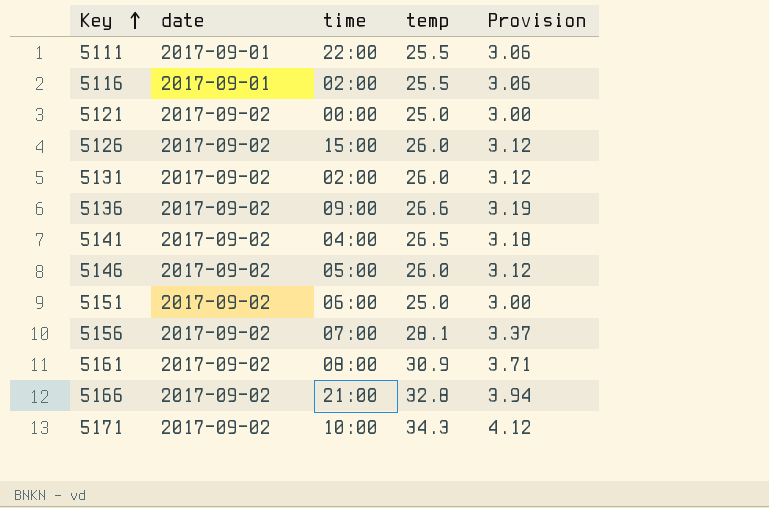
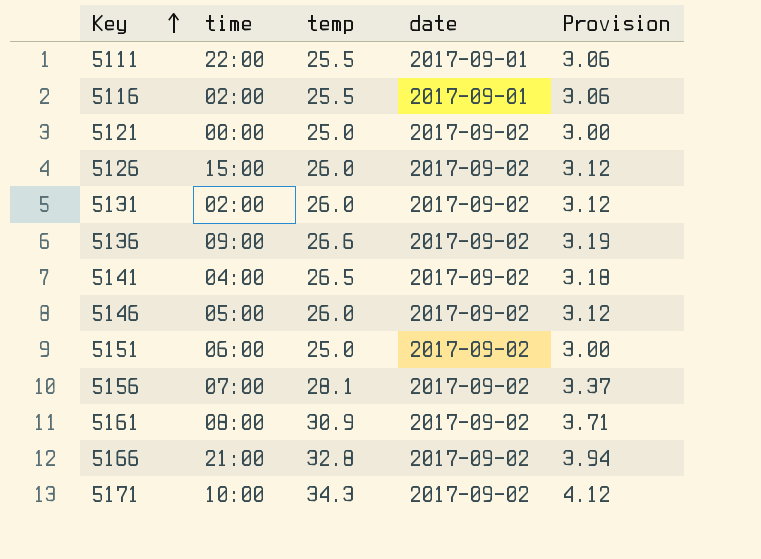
column date | position: 2 -> 4

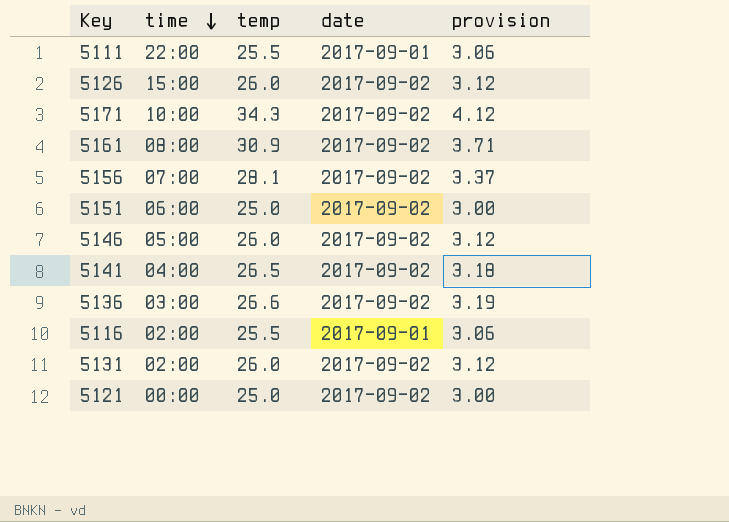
row order: Key ascending -> time descending
column name: Provision -> provision
row 5166: 21:00 | 32.8 | 2017-09-02 | 3.94 -> none
5136 | time: 09:00 -> 03:00

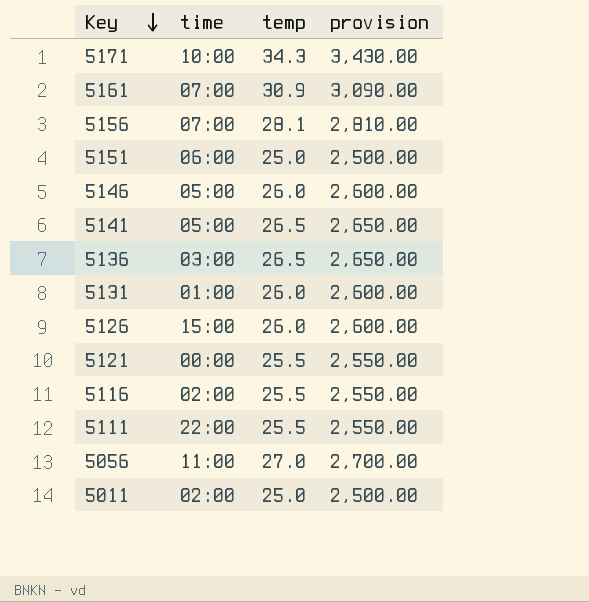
row order: time descending -> Key descending
column date | position: 4 -> none
column provision | formula: [temp] * 0.12 -> [temp] * 100
5161 | time: 08:00 -> 07:00
5141 | time: 04:00 -> 05:00
5136 | temp: 26.6 -> 26.5
5131 | time: 02:00 -> 01:00
5121 | temp: 25.0 -> 25.5
row 5056: none -> 11:00 | 27.0 | 2,700.00
row 5011: none -> 02:00 | 25.0 | 2,500.00

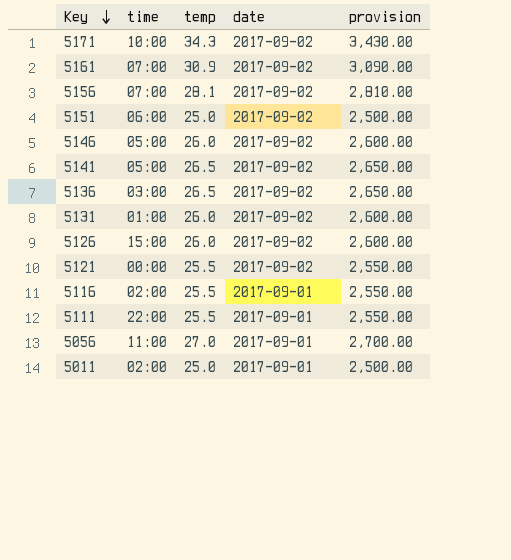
column date | position: none -> 4

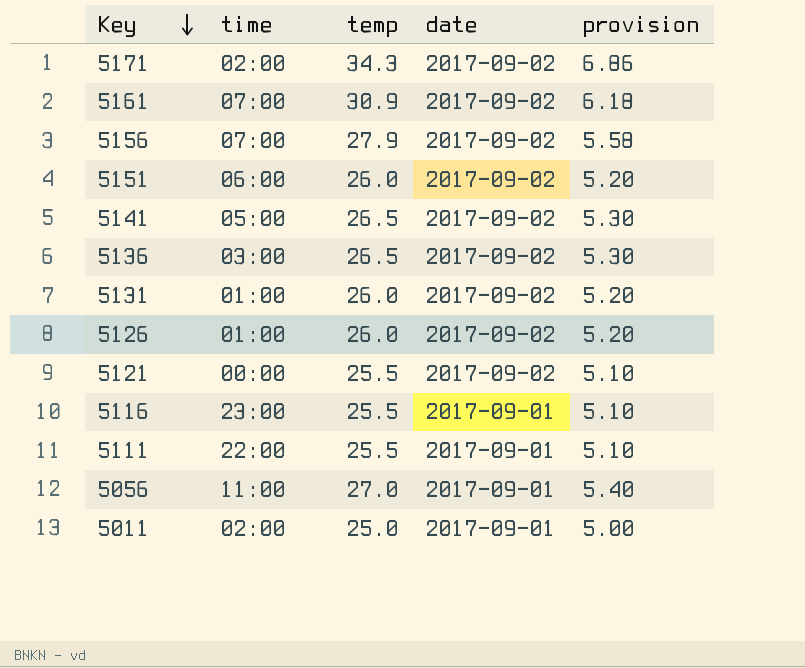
column provision | formula: [temp] * 100 -> [temp] * 0.2
row 5146: 05:00 | 26.0 | 2017-09-02 | 2,600.00 -> none
5171 | time: 10:00 -> 02:00
5156 | temp: 28.1 -> 27.9
5151 | temp: 25.0 -> 26.0
5126 | time: 15:00 -> 01:00
5116 | time: 02:00 -> 23:00

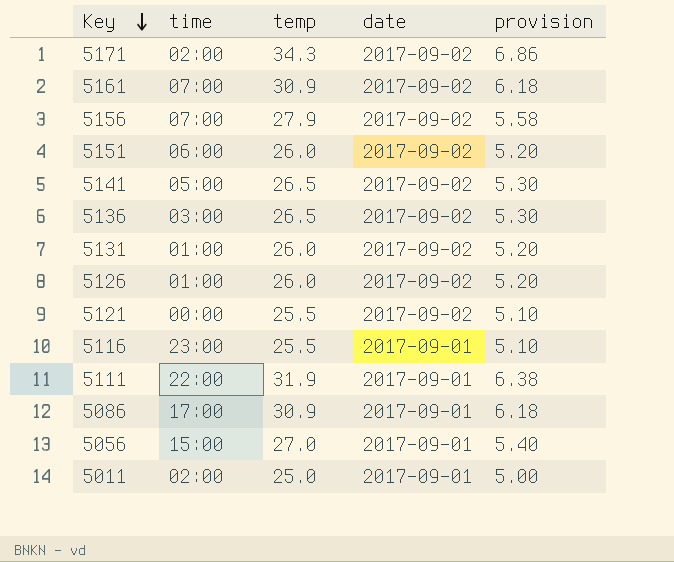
5111 | temp: 25.5 -> 31.9
5111 | provision: 5.10 -> 6.38
row 5086: none -> 17:00 | 30.9 | 2017-09-01 | 6.18
5056 | time: 11:00 -> 15:00

